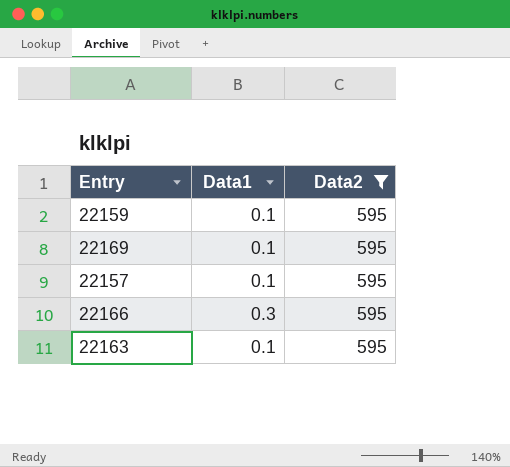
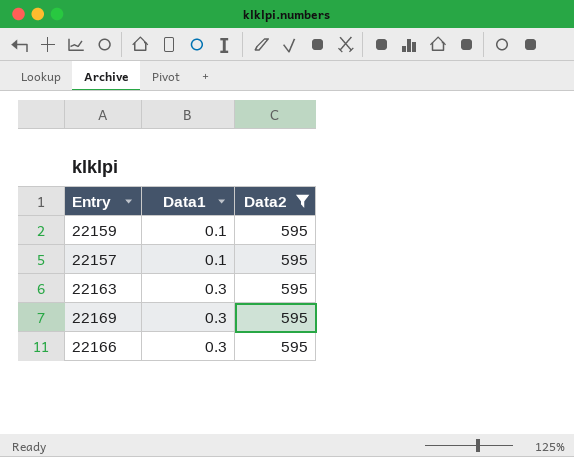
row order: none -> Data1 ascending
22163 | Data1: 0.1 -> 0.3
22169 | Data1: 0.1 -> 0.3

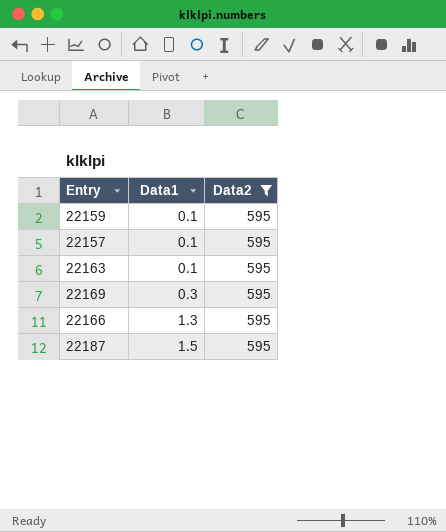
22163 | Data1: 0.3 -> 0.1
22166 | Data1: 0.3 -> 1.3
row 22187: none -> 1.5 | 595

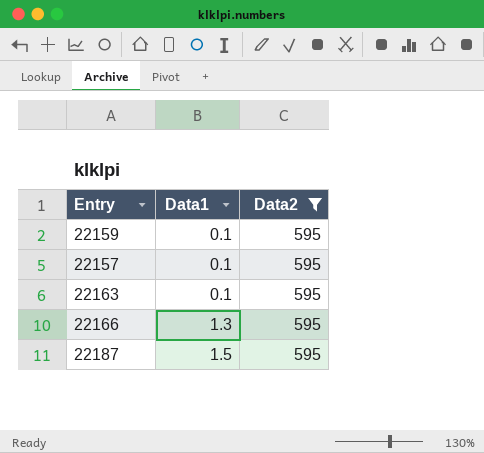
row 22169: 0.3 | 595 -> none

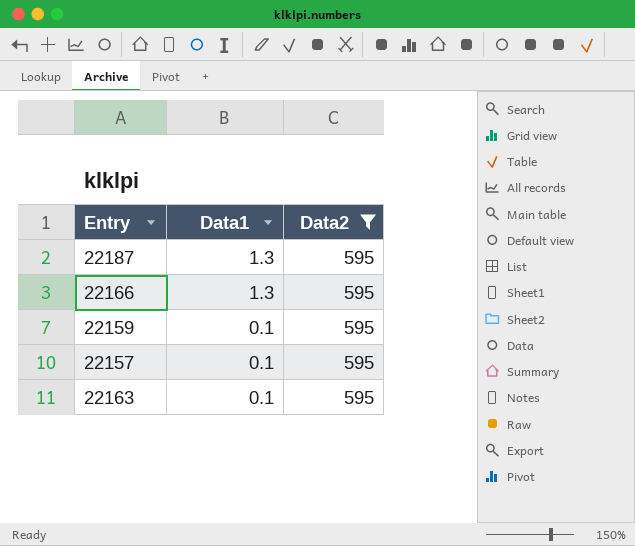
row order: Data1 ascending -> Data1 descending
22187 | Data1: 1.5 -> 1.3

